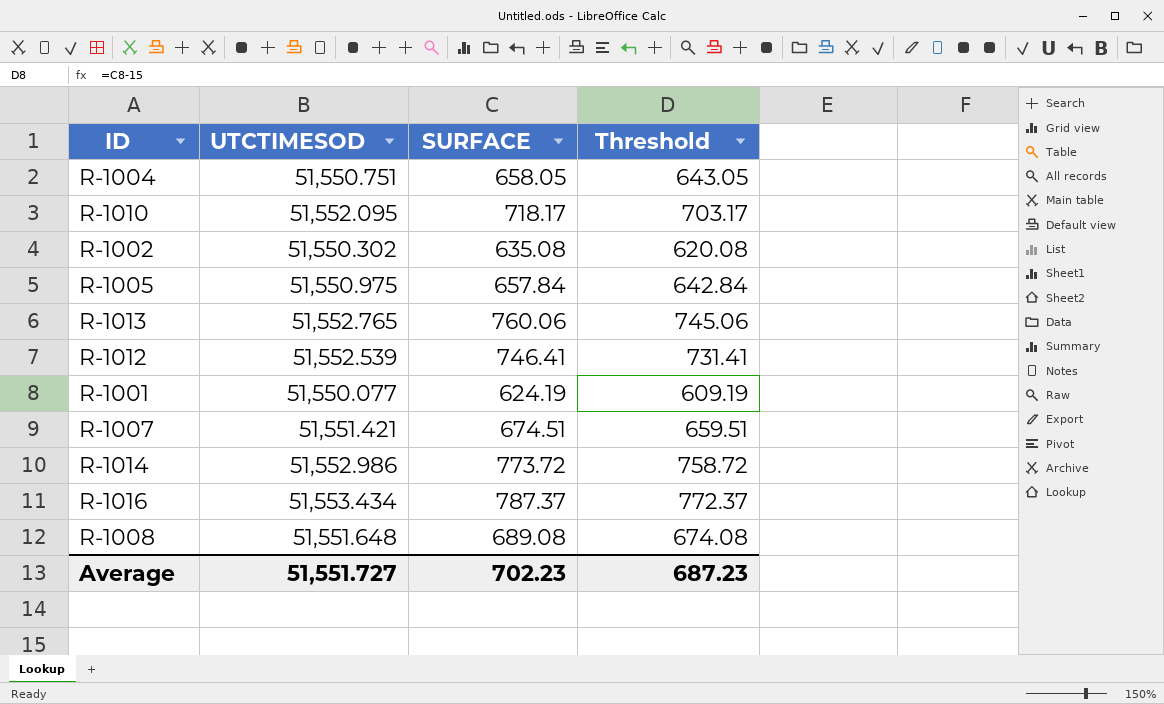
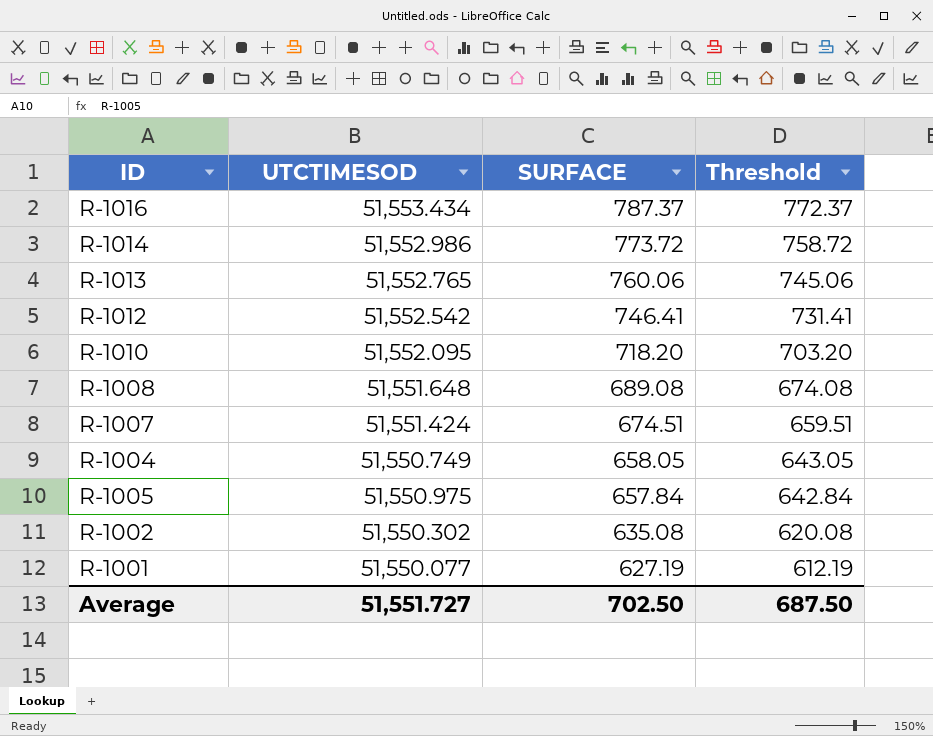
row order: none -> SURFACE descending
R-1012 | UTCTIMESOD: 51,552.539 -> 51,552.542
R-1010 | SURFACE: 718.17 -> 718.20
R-1010 | Threshold: 703.17 -> 703.20
R-1007 | UTCTIMESOD: 51,551.421 -> 51,551.424
R-1004 | UTCTIMESOD: 51,550.751 -> 51,550.749
R-1001 | SURFACE: 624.19 -> 627.19
R-1001 | Threshold: 609.19 -> 612.19
Average | SURFACE: 702.23 -> 702.50
Average | Threshold: 687.23 -> 687.50

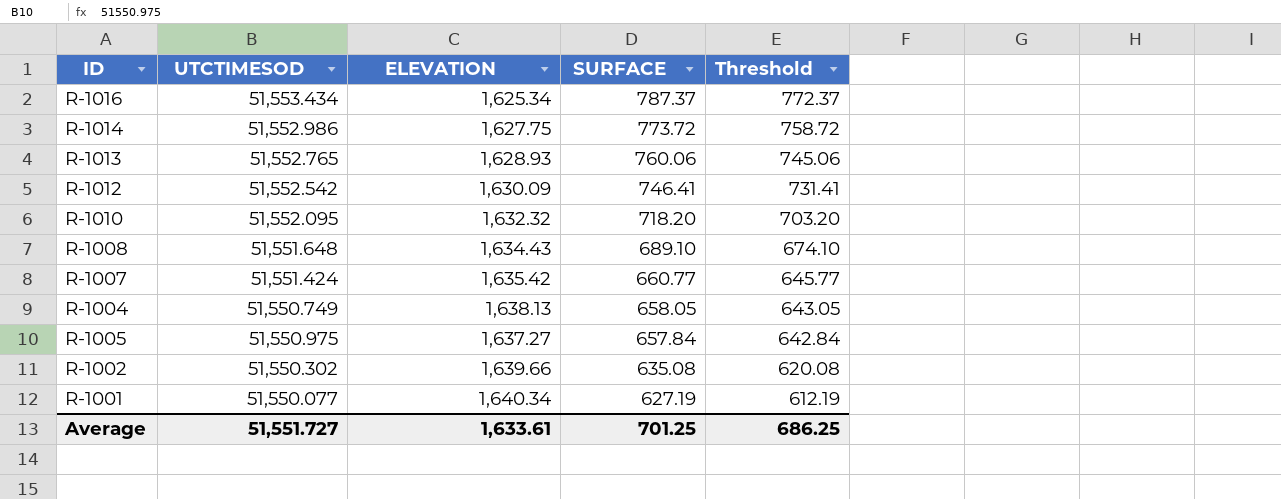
column ELEVATION | position: none -> 3
R-1008 | SURFACE: 689.08 -> 689.10
R-1008 | Threshold: 674.08 -> 674.10
R-1007 | SURFACE: 674.51 -> 660.77
R-1007 | Threshold: 659.51 -> 645.77
Average | SURFACE: 702.50 -> 701.25
Average | Threshold: 687.50 -> 686.25

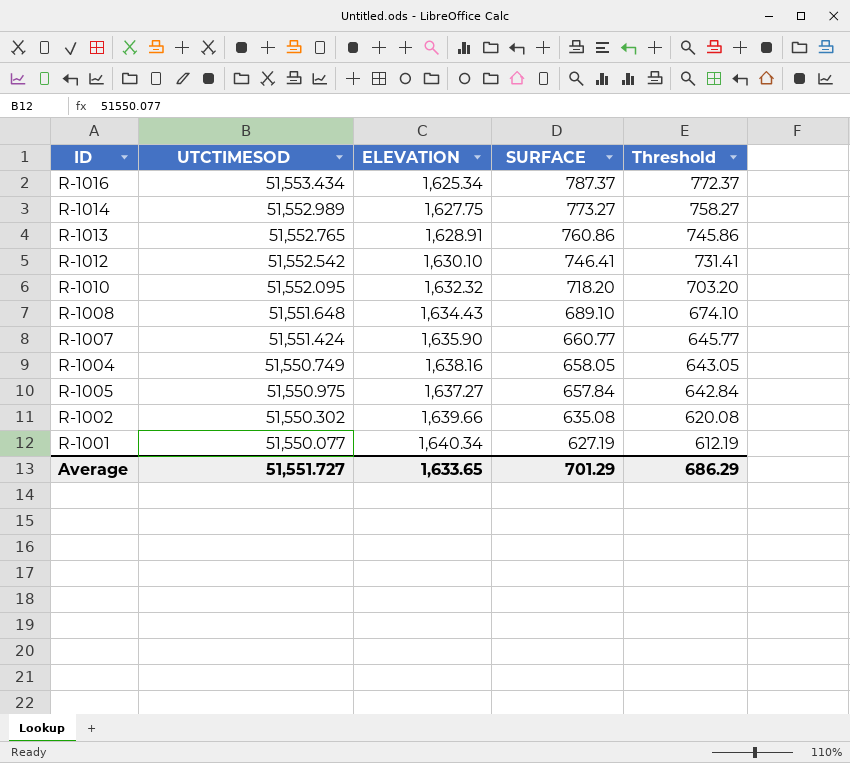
R-1014 | UTCTIMESOD: 51,552.986 -> 51,552.989
R-1014 | SURFACE: 773.72 -> 773.27
R-1014 | Threshold: 758.72 -> 758.27
R-1013 | ELEVATION: 1,628.93 -> 1,628.91
R-1013 | SURFACE: 760.06 -> 760.86
R-1013 | Threshold: 745.06 -> 745.86
R-1012 | ELEVATION: 1,630.09 -> 1,630.10
R-1007 | ELEVATION: 1,635.42 -> 1,635.90
R-1004 | ELEVATION: 1,638.13 -> 1,638.16
Average | ELEVATION: 1,633.61 -> 1,633.65
Average | SURFACE: 701.25 -> 701.29
Average | Threshold: 686.25 -> 686.29

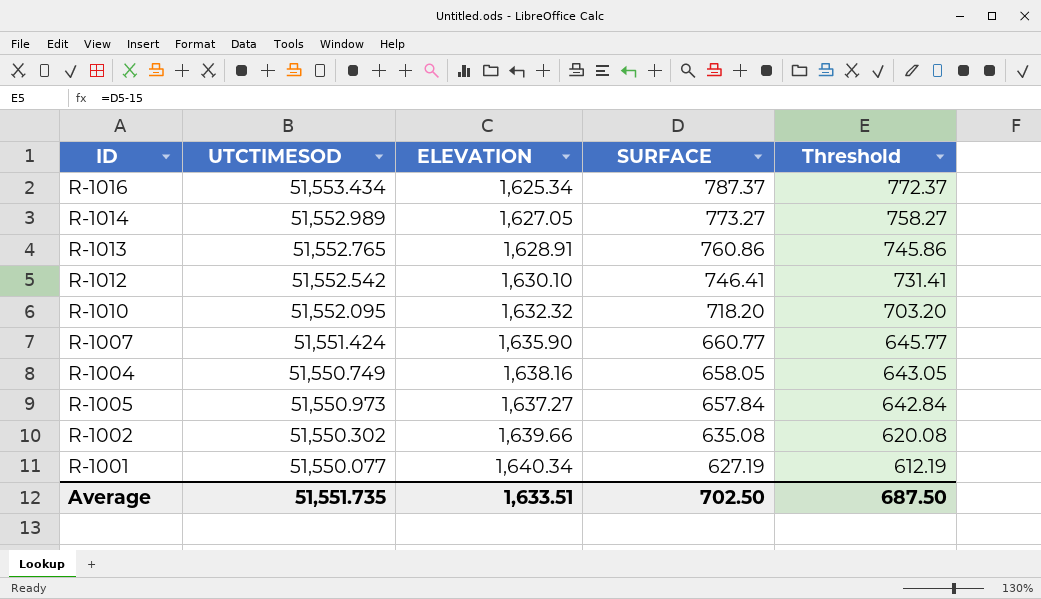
row R-1008: 51,551.648 | 1,634.43 | 689.10 | 674.10 -> none
R-1014 | ELEVATION: 1,627.75 -> 1,627.05
R-1005 | UTCTIMESOD: 51,550.975 -> 51,550.973
Average | UTCTIMESOD: 51,551.727 -> 51,551.735
Average | ELEVATION: 1,633.65 -> 1,633.51
Average | SURFACE: 701.29 -> 702.50
Average | Threshold: 686.29 -> 687.50

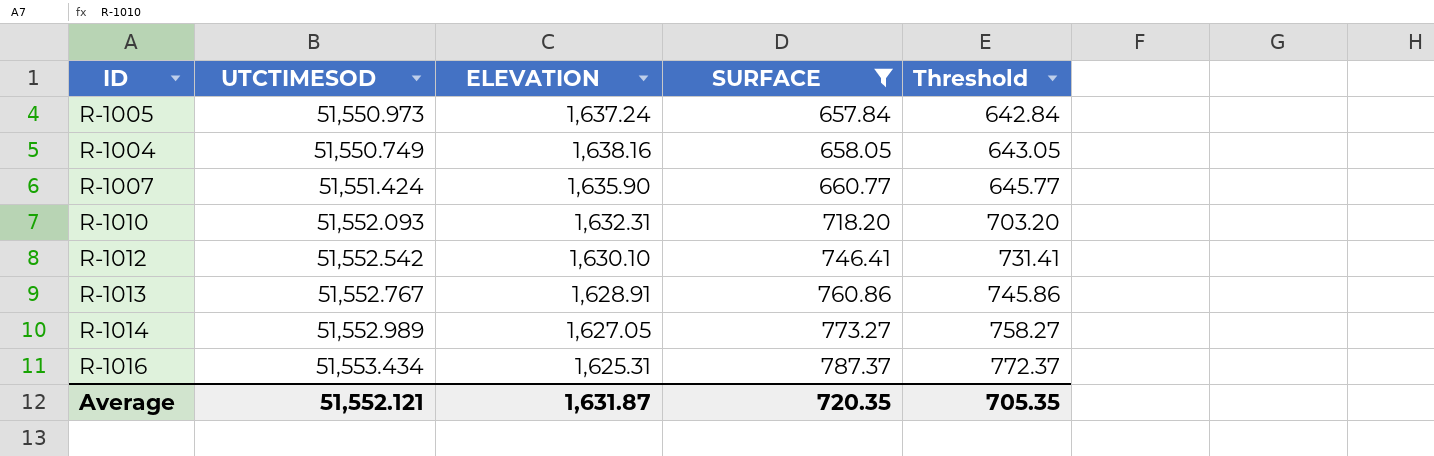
filter: none -> SURFACE >= 657.84
row order: SURFACE descending -> SURFACE ascending
R-1005 | ELEVATION: 1,637.27 -> 1,637.24
R-1010 | UTCTIMESOD: 51,552.095 -> 51,552.093
R-1010 | ELEVATION: 1,632.32 -> 1,632.31
R-1013 | UTCTIMESOD: 51,552.765 -> 51,552.767
R-1016 | ELEVATION: 1,625.34 -> 1,625.31
Average | UTCTIMESOD: 51,551.735 -> 51,552.121
Average | ELEVATION: 1,633.51 -> 1,631.87
Average | SURFACE: 702.50 -> 720.35
Average | Threshold: 687.50 -> 705.35

